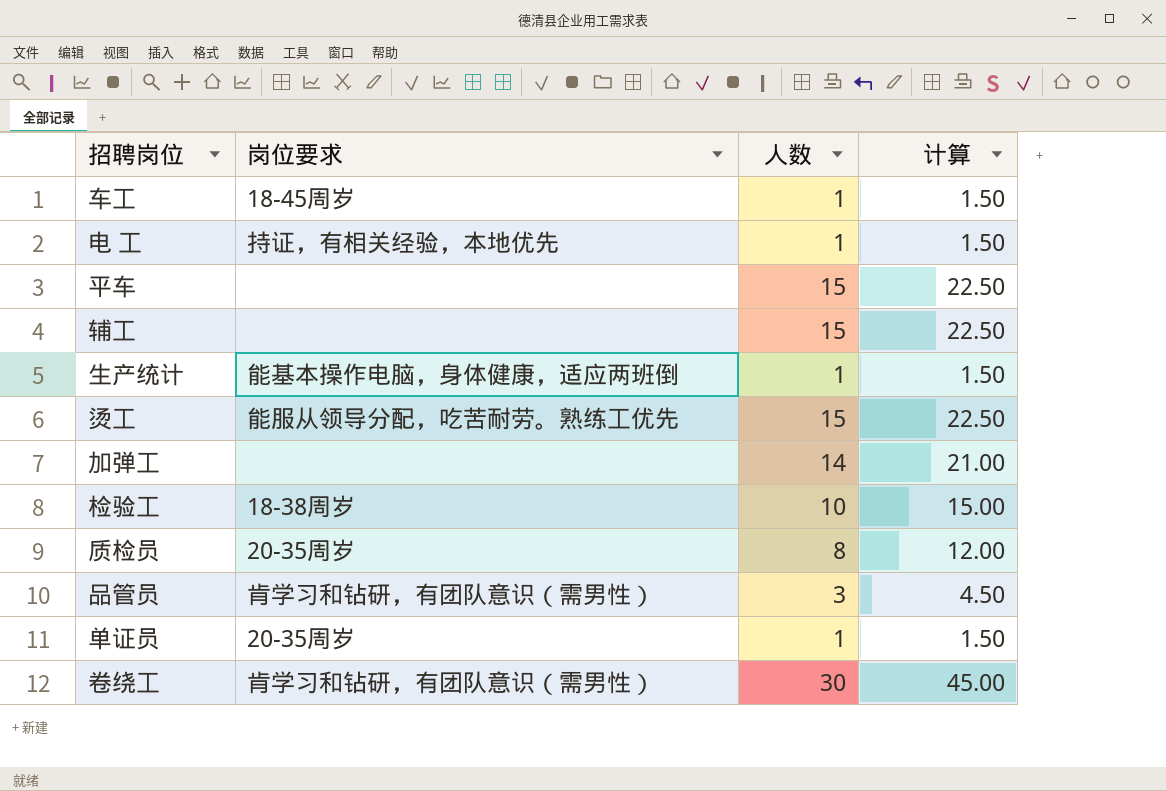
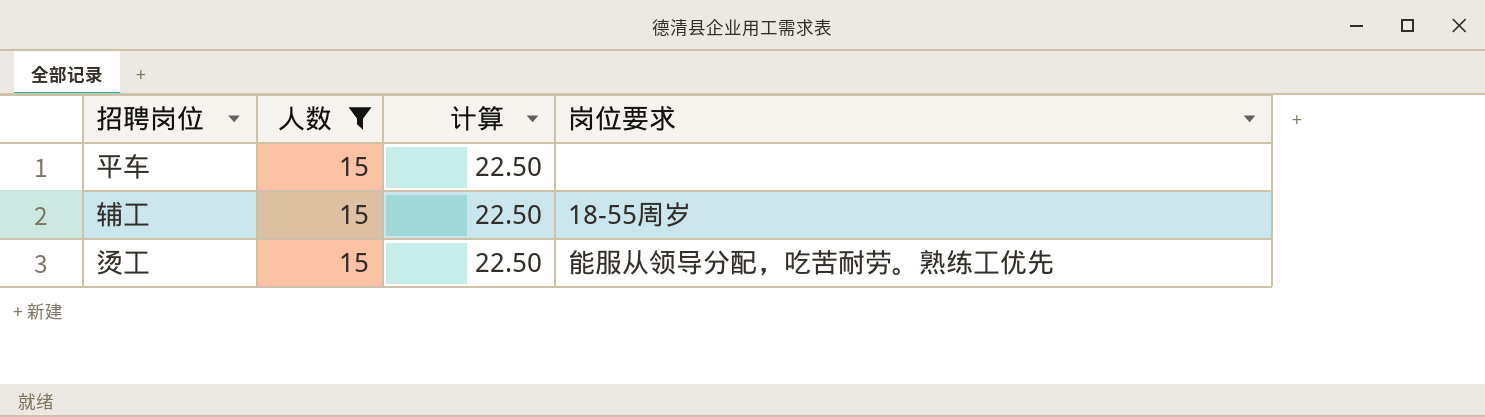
filter: none -> 人数 = 15
column 岗位要求 | position: 2 -> 4
辅工 | 岗位要求: none -> 18-55周岁

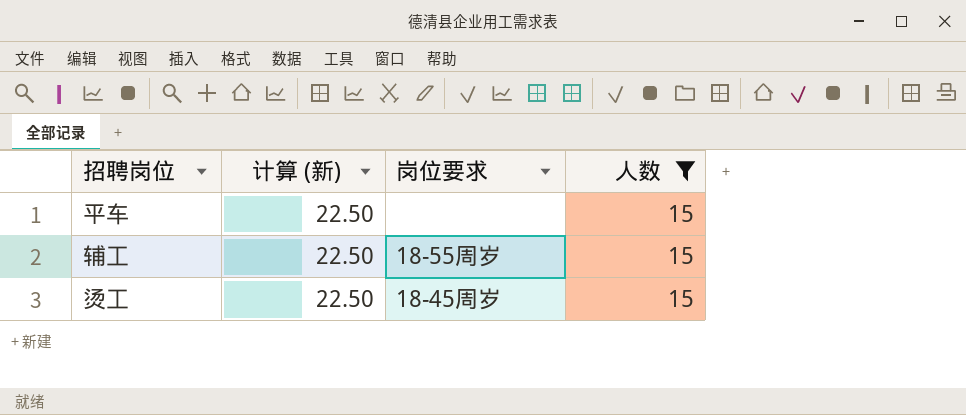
column name: 计算 -> 计算 (新)
column 人数 | position: 2 -> 4
烫工 | 岗位要求: 能服从领导分配，吃苦耐劳。熟练工优先 -> 18-45周岁

